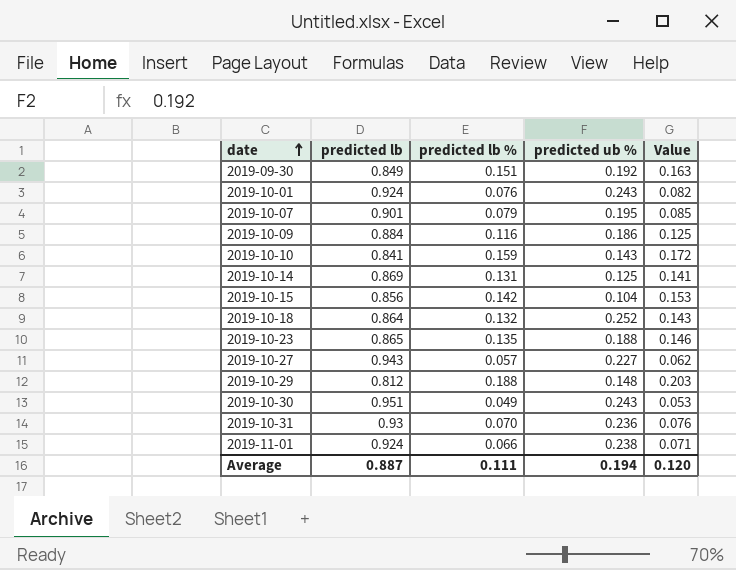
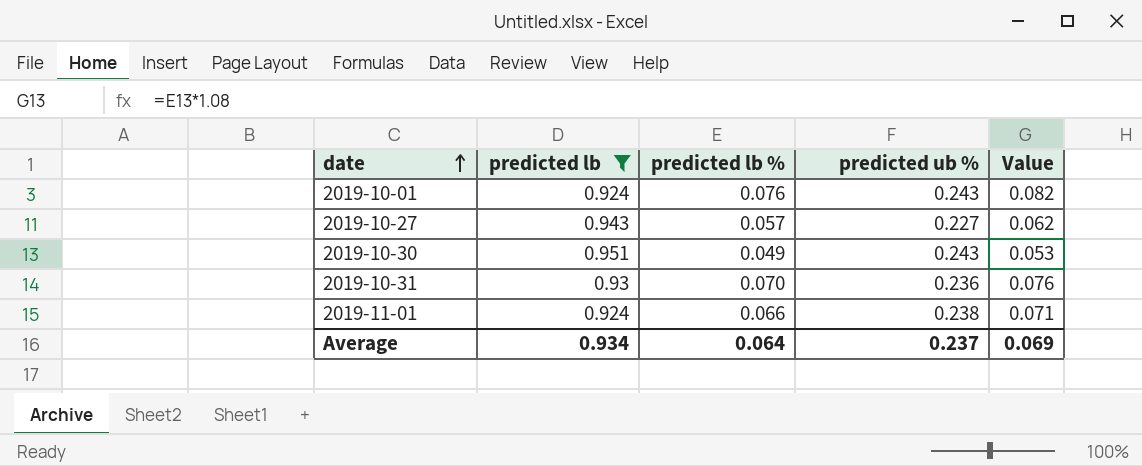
filter: none -> predicted lb >= 0.924
Average | predicted lb: 0.887 -> 0.934
Average | predicted lb %: 0.111 -> 0.064
Average | predicted ub %: 0.194 -> 0.237
Average | Value: 0.120 -> 0.069

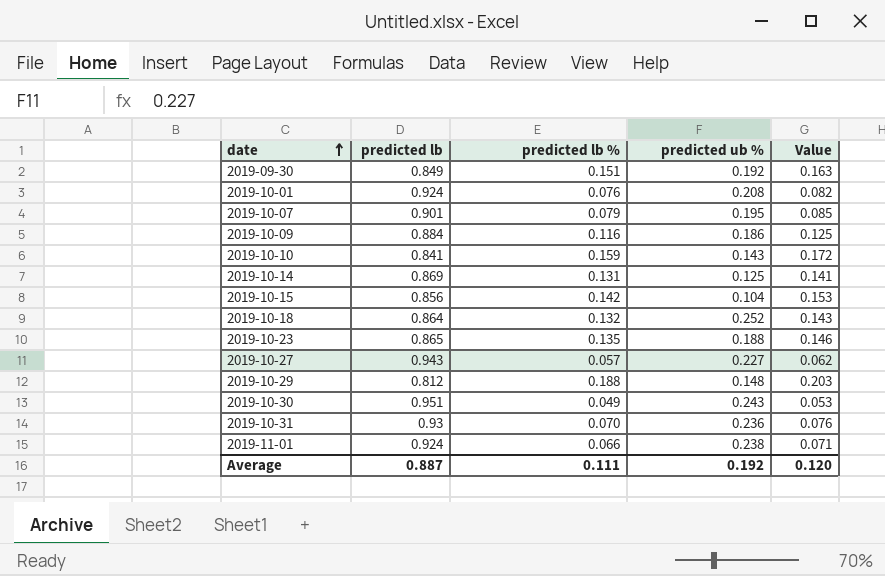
filter: predicted lb >= 0.924 -> none
2019-10-01 | predicted ub %: 0.243 -> 0.208
Average | predicted lb: 0.934 -> 0.887
Average | predicted lb %: 0.064 -> 0.111
Average | predicted ub %: 0.237 -> 0.192
Average | Value: 0.069 -> 0.120

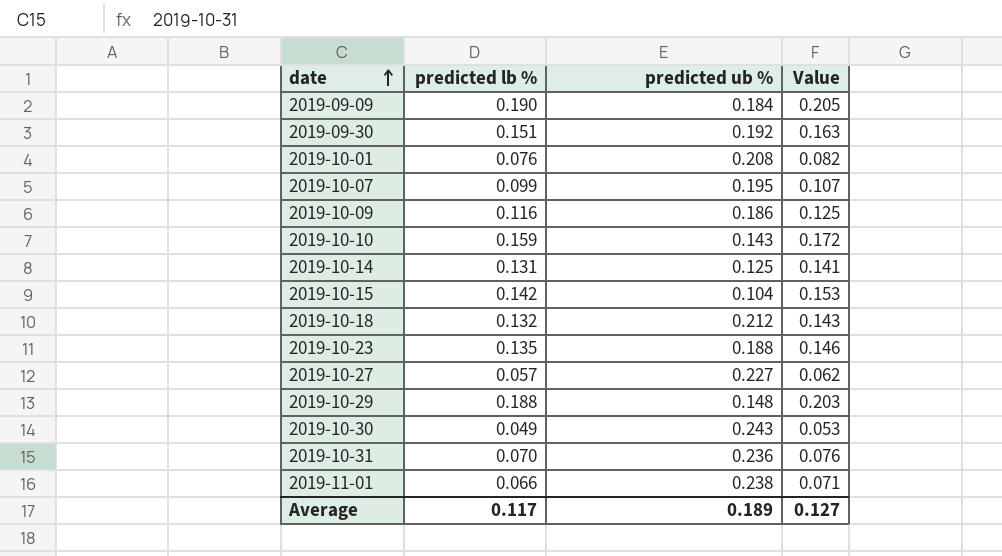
column predicted lb | position: 2 -> none
row 2019-09-09: none -> 0.190 | 0.184 | 0.205
2019-10-07 | predicted lb %: 0.079 -> 0.099
2019-10-07 | Value: 0.085 -> 0.107
2019-10-18 | predicted ub %: 0.252 -> 0.212
Average | predicted lb %: 0.111 -> 0.117
Average | predicted ub %: 0.192 -> 0.189
Average | Value: 0.120 -> 0.127

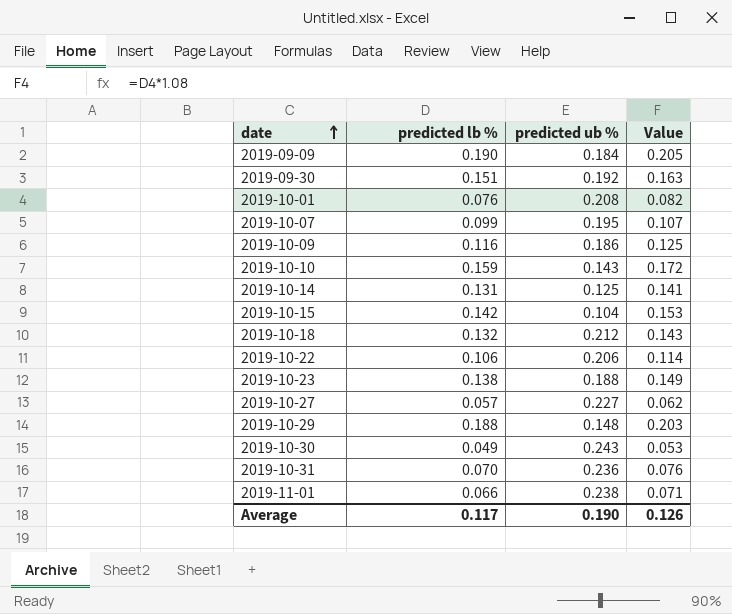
row 2019-10-22: none -> 0.106 | 0.206 | 0.114
2019-10-23 | predicted lb %: 0.135 -> 0.138
2019-10-23 | Value: 0.146 -> 0.149
Average | predicted ub %: 0.189 -> 0.190
Average | Value: 0.127 -> 0.126

